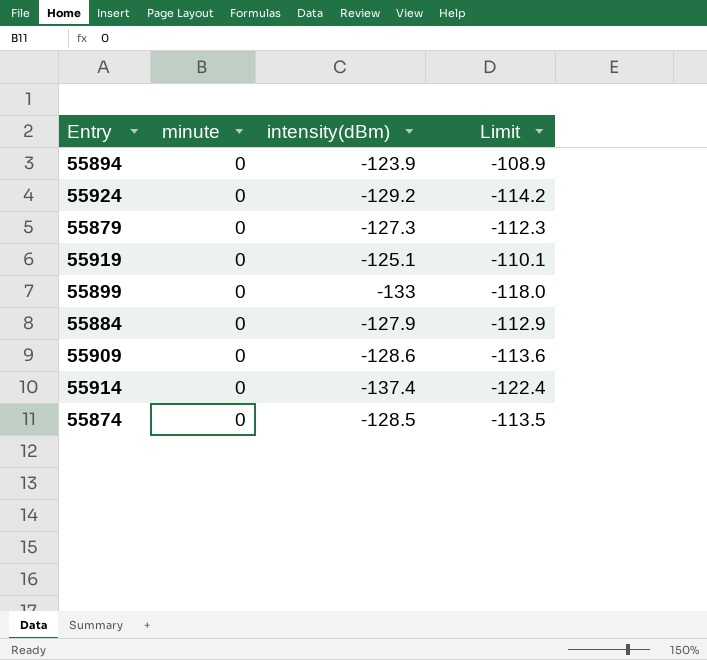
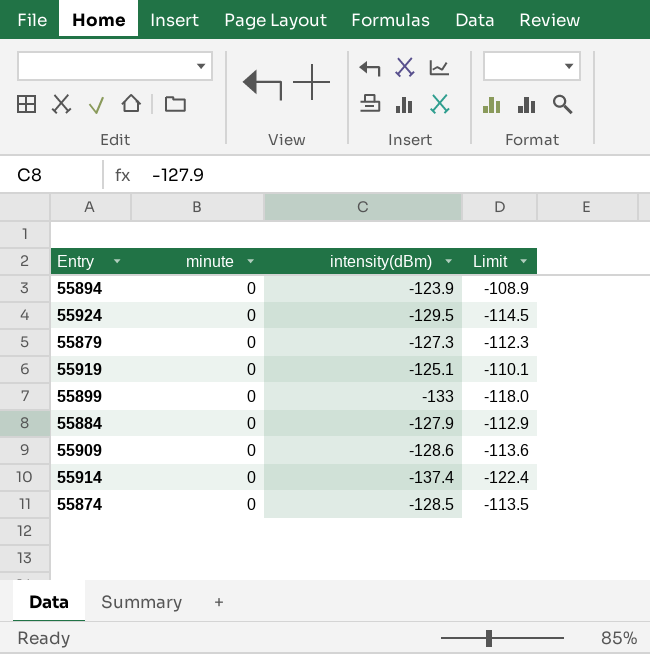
55924 | intensity(dBm): -129.2 -> -129.5
55924 | Limit: -114.2 -> -114.5

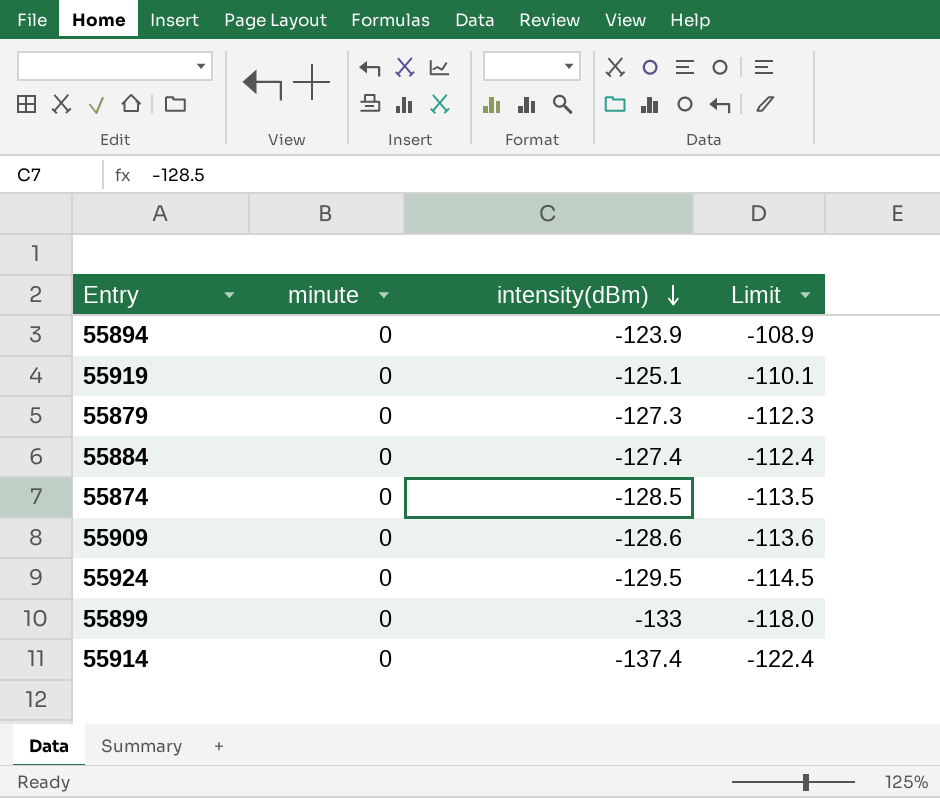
row order: none -> intensity(dBm) descending
55884 | intensity(dBm): -127.9 -> -127.4
55884 | Limit: -112.9 -> -112.4

